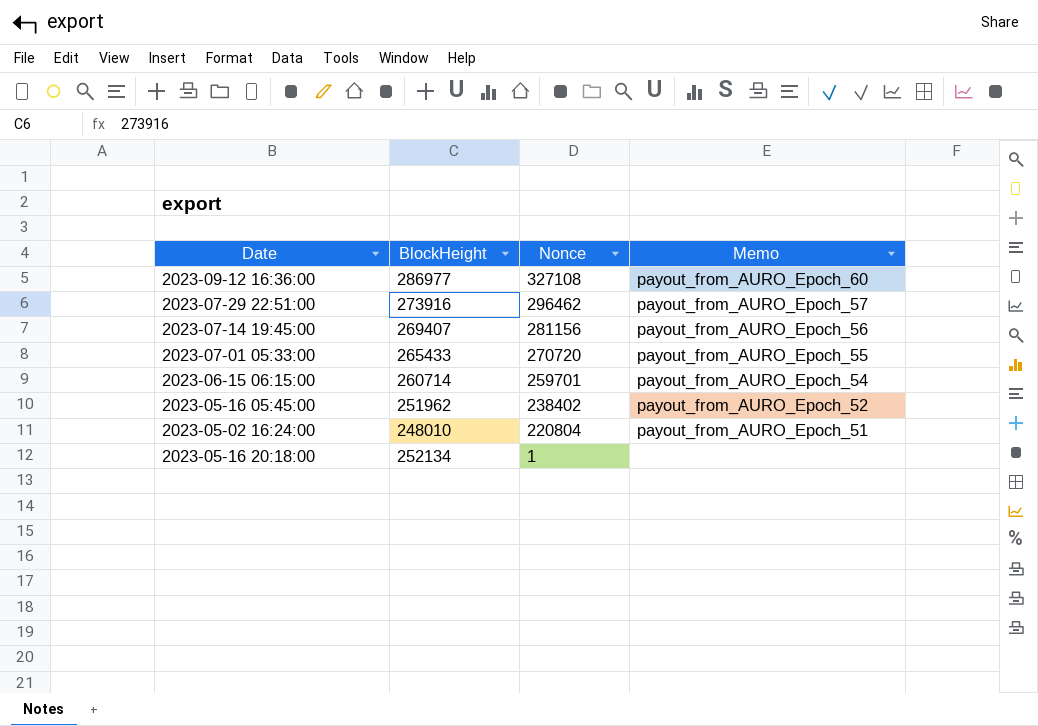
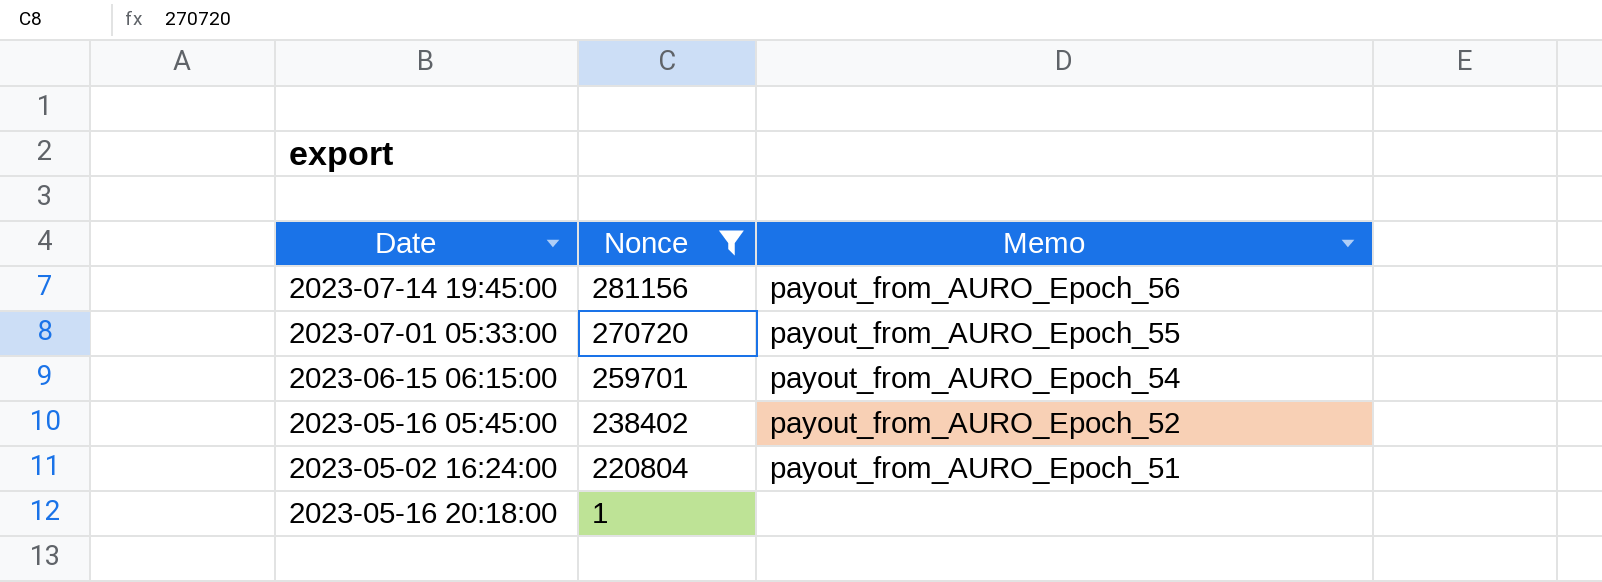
filter: none -> Nonce <= 281156
column BlockHeight | position: 2 -> none

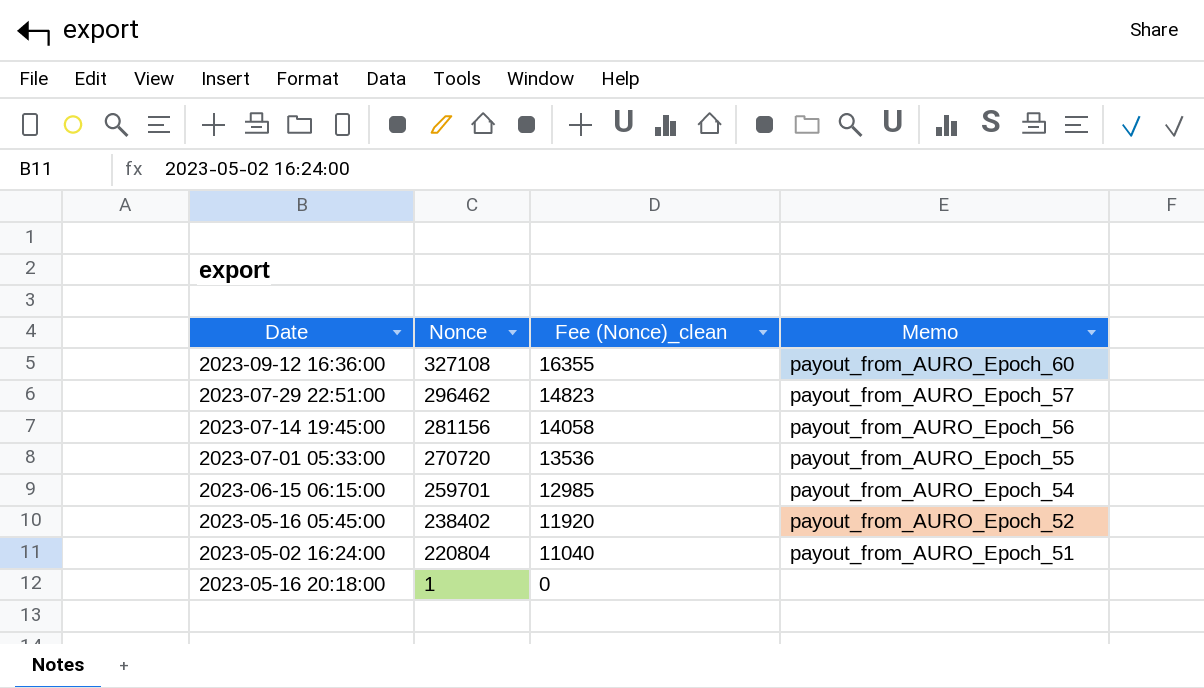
filter: Nonce <= 281156 -> none
column Fee (Nonce)_clean | formula: none -> [Nonce] * 0.05

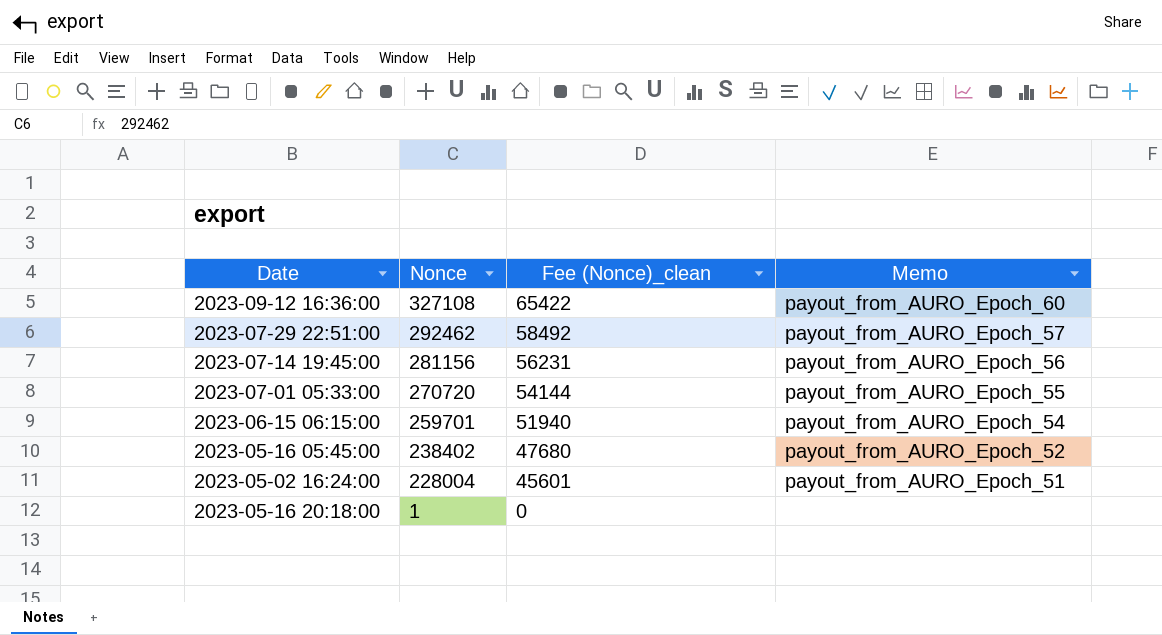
column Fee (Nonce)_clean | formula: [Nonce] * 0.05 -> [Nonce] * 0.2
2023-07-29 22:51:00 | Nonce: 296462 -> 292462
2023-05-02 16:24:00 | Nonce: 220804 -> 228004

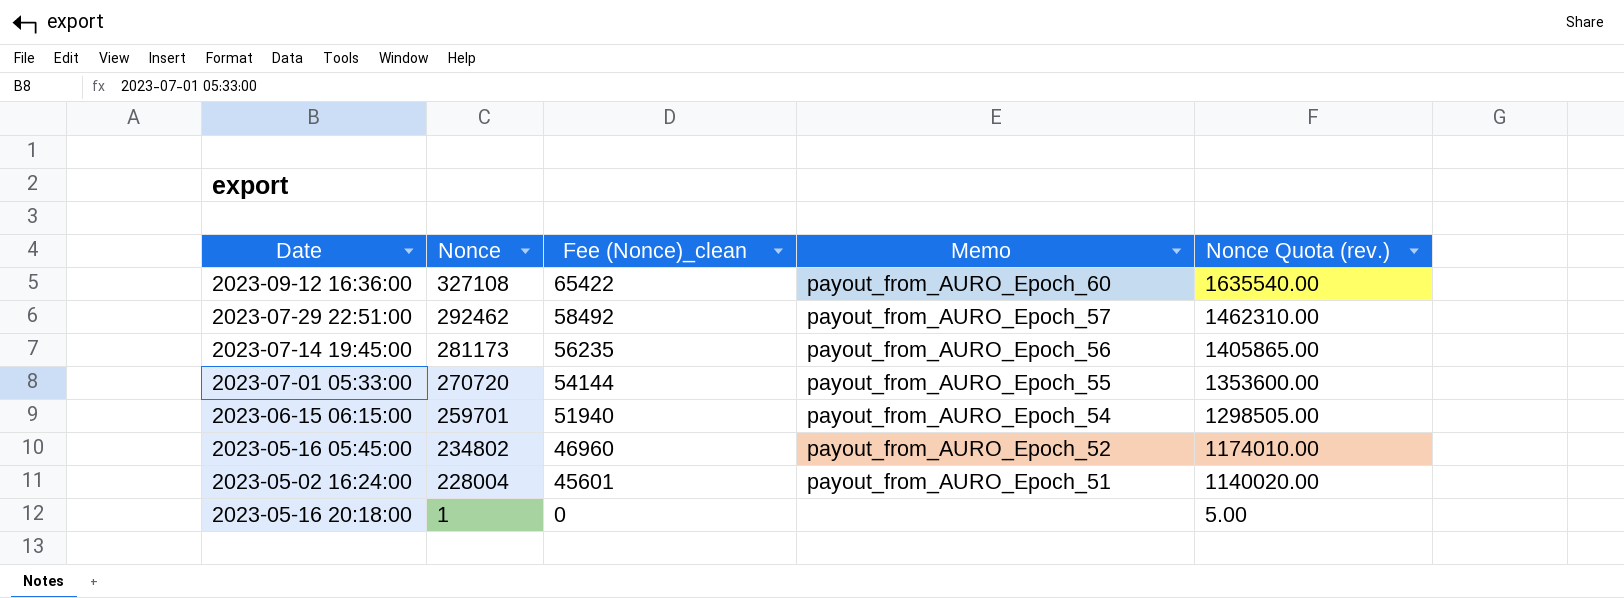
column Nonce Quota (rev.) | formula: none -> [Nonce] * 5
2023-07-14 19:45:00 | Nonce: 281156 -> 281173
2023-07-14 19:45:00 | Fee (Nonce)_clean: 56231 -> 56235
2023-05-16 05:45:00 | Nonce: 238402 -> 234802
2023-05-16 05:45:00 | Fee (Nonce)_clean: 47680 -> 46960

